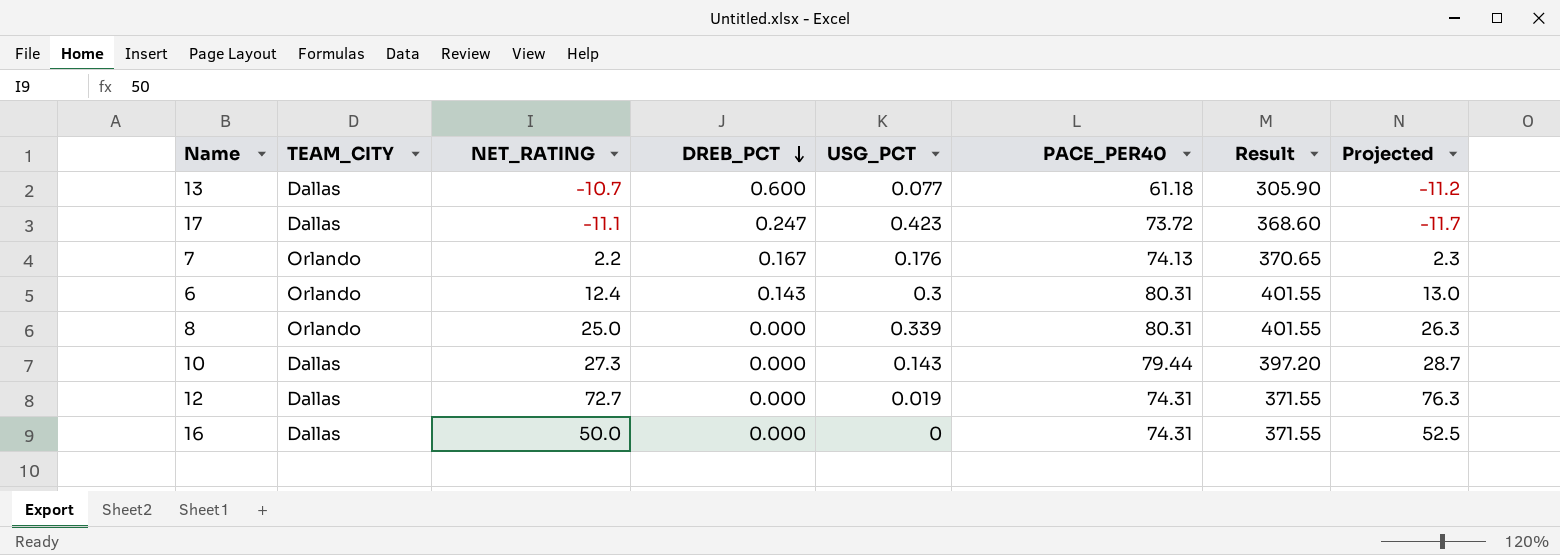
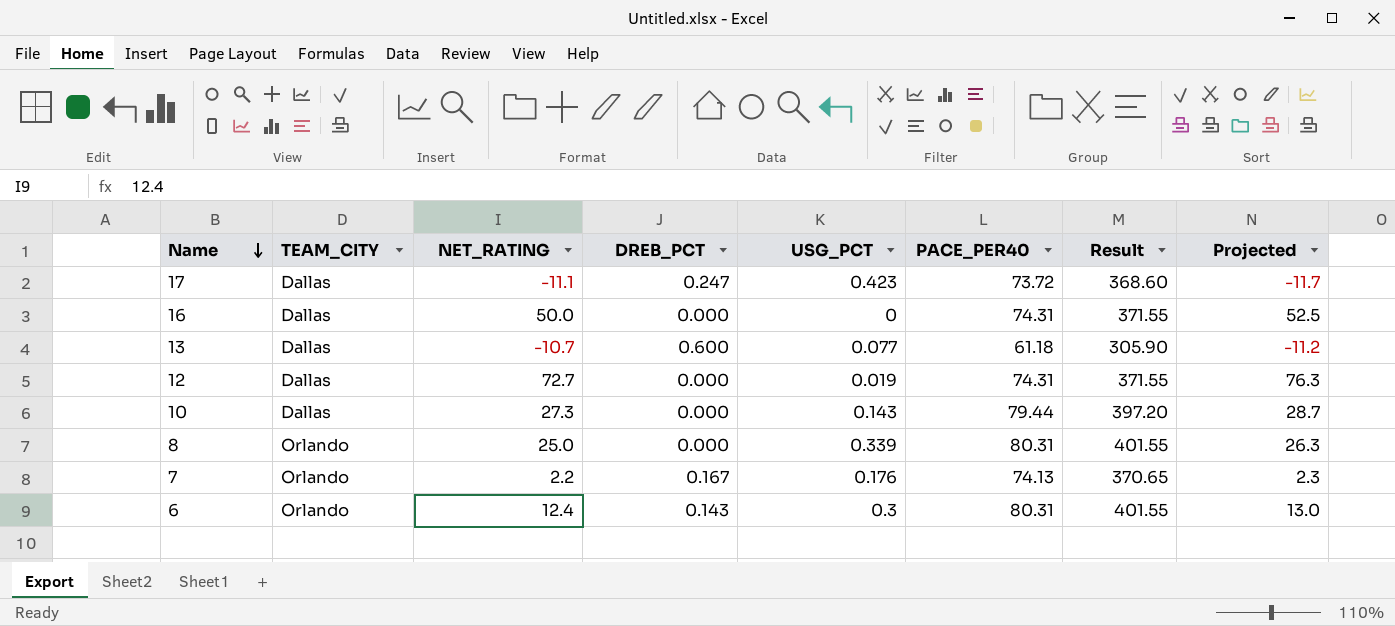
row order: DREB_PCT descending -> Name descending

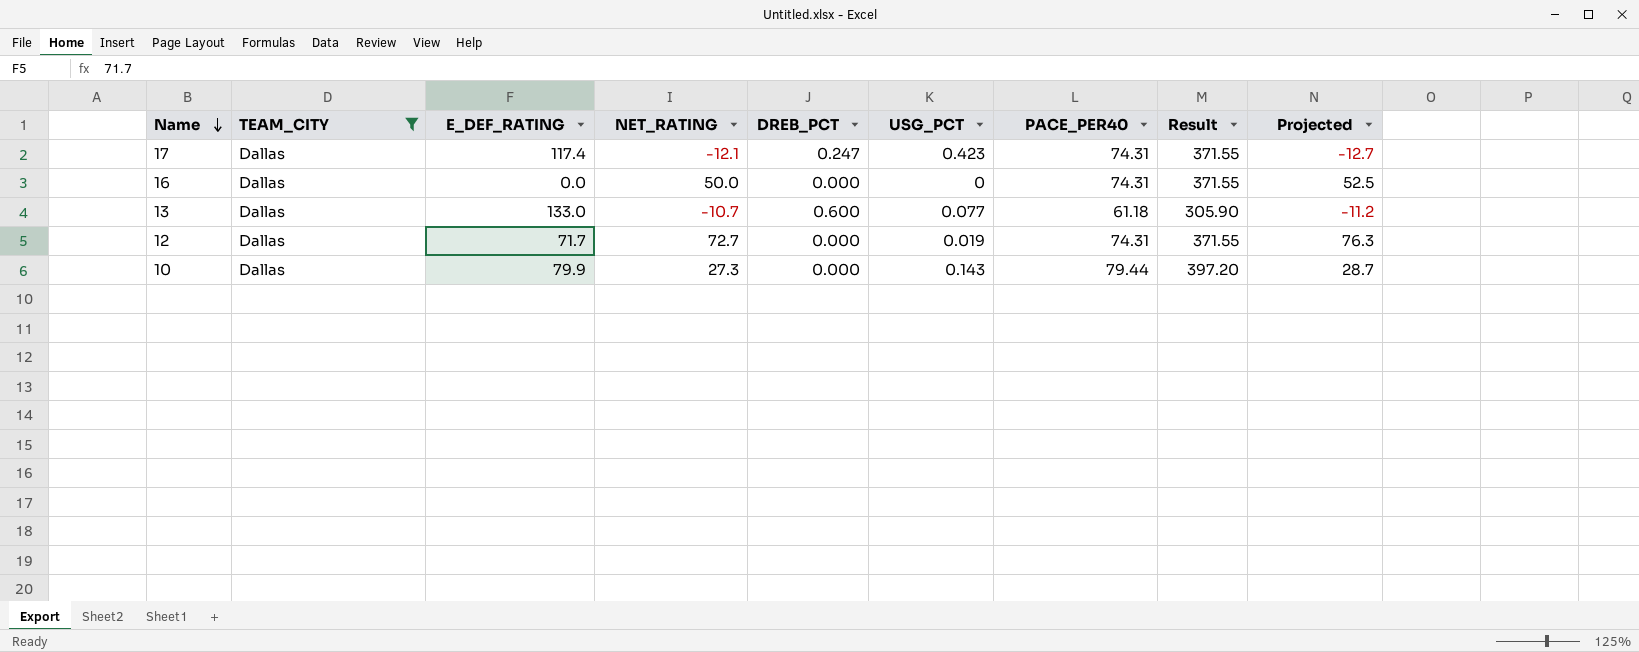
filter: none -> TEAM_CITY = Dallas
column E_DEF_RATING | position: none -> 3
17 | NET_RATING: -11.1 -> -12.1
17 | PACE_PER40: 73.72 -> 74.31
17 | Result: 368.60 -> 371.55
17 | Projected: -11.7 -> -12.7

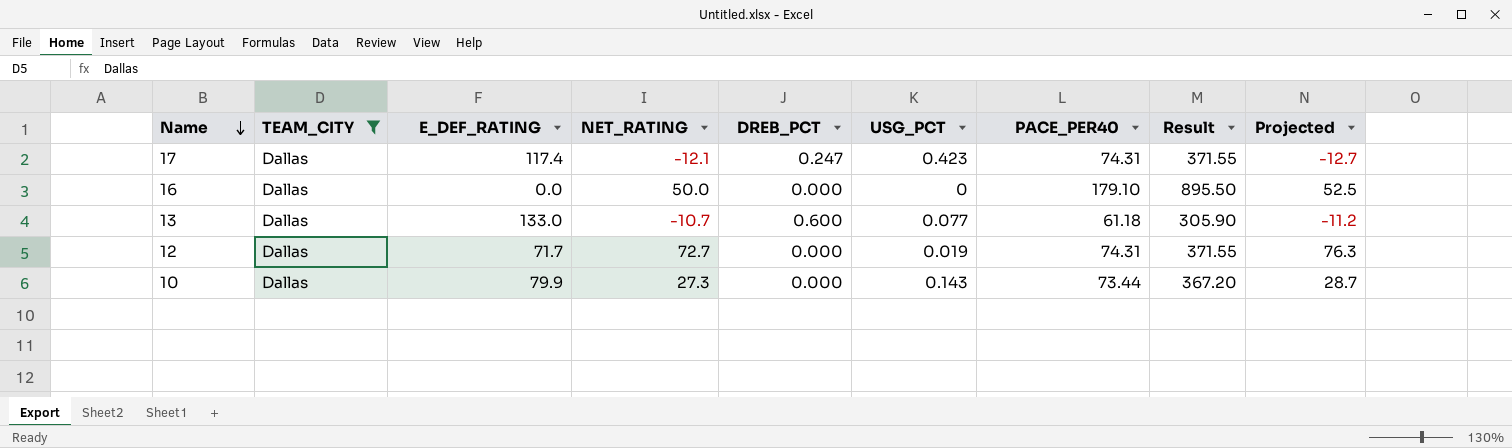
16 | PACE_PER40: 74.31 -> 179.10
16 | Result: 371.55 -> 895.50
10 | PACE_PER40: 79.44 -> 73.44
10 | Result: 397.20 -> 367.20

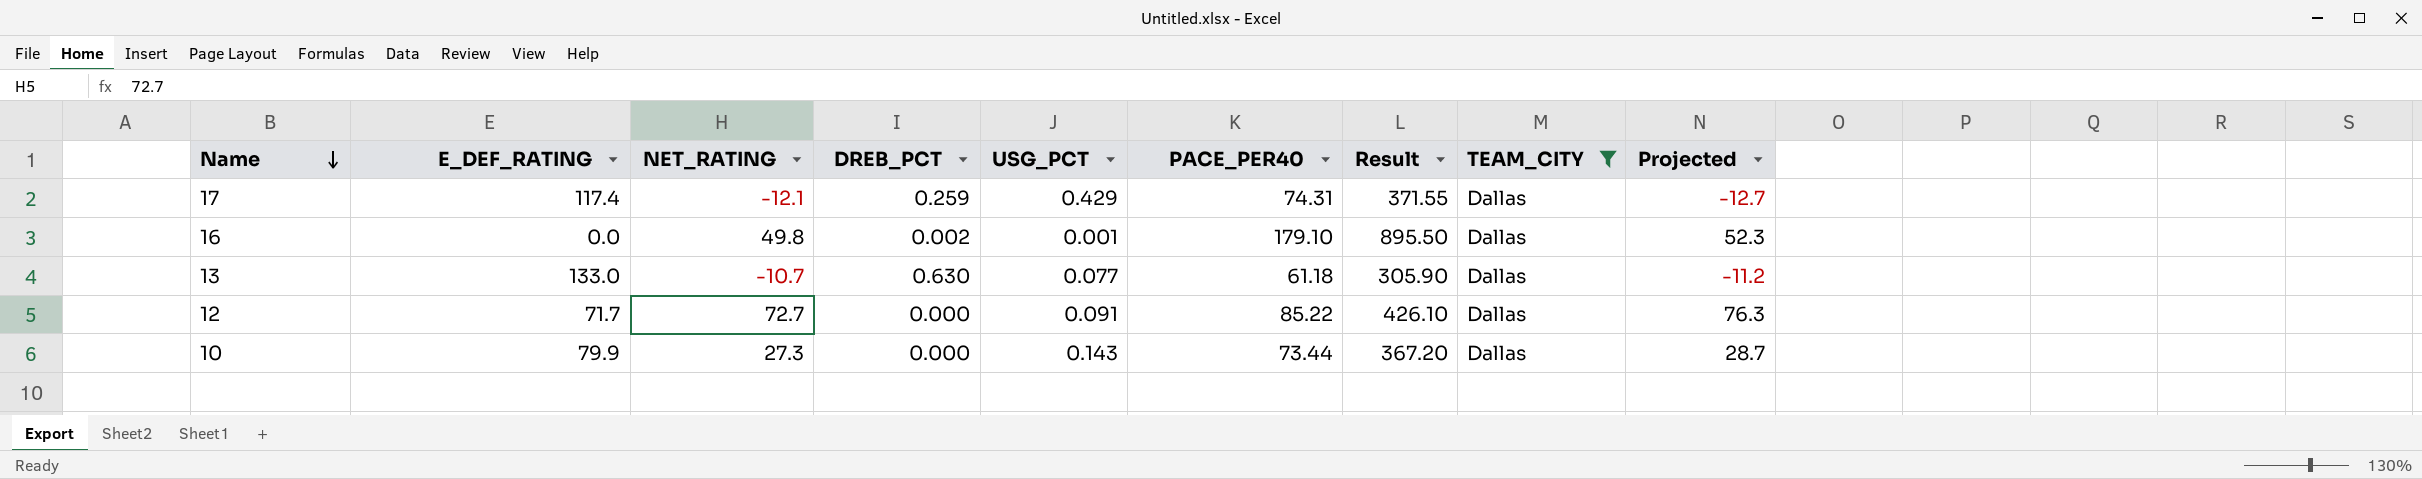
column TEAM_CITY | position: 2 -> 8
17 | DREB_PCT: 0.247 -> 0.259
17 | USG_PCT: 0.423 -> 0.429
16 | NET_RATING: 50.0 -> 49.8
16 | DREB_PCT: 0.000 -> 0.002
16 | USG_PCT: 0 -> 0.001
16 | Projected: 52.5 -> 52.3
13 | DREB_PCT: 0.600 -> 0.630
12 | USG_PCT: 0.019 -> 0.091
12 | PACE_PER40: 74.31 -> 85.22
12 | Result: 371.55 -> 426.10

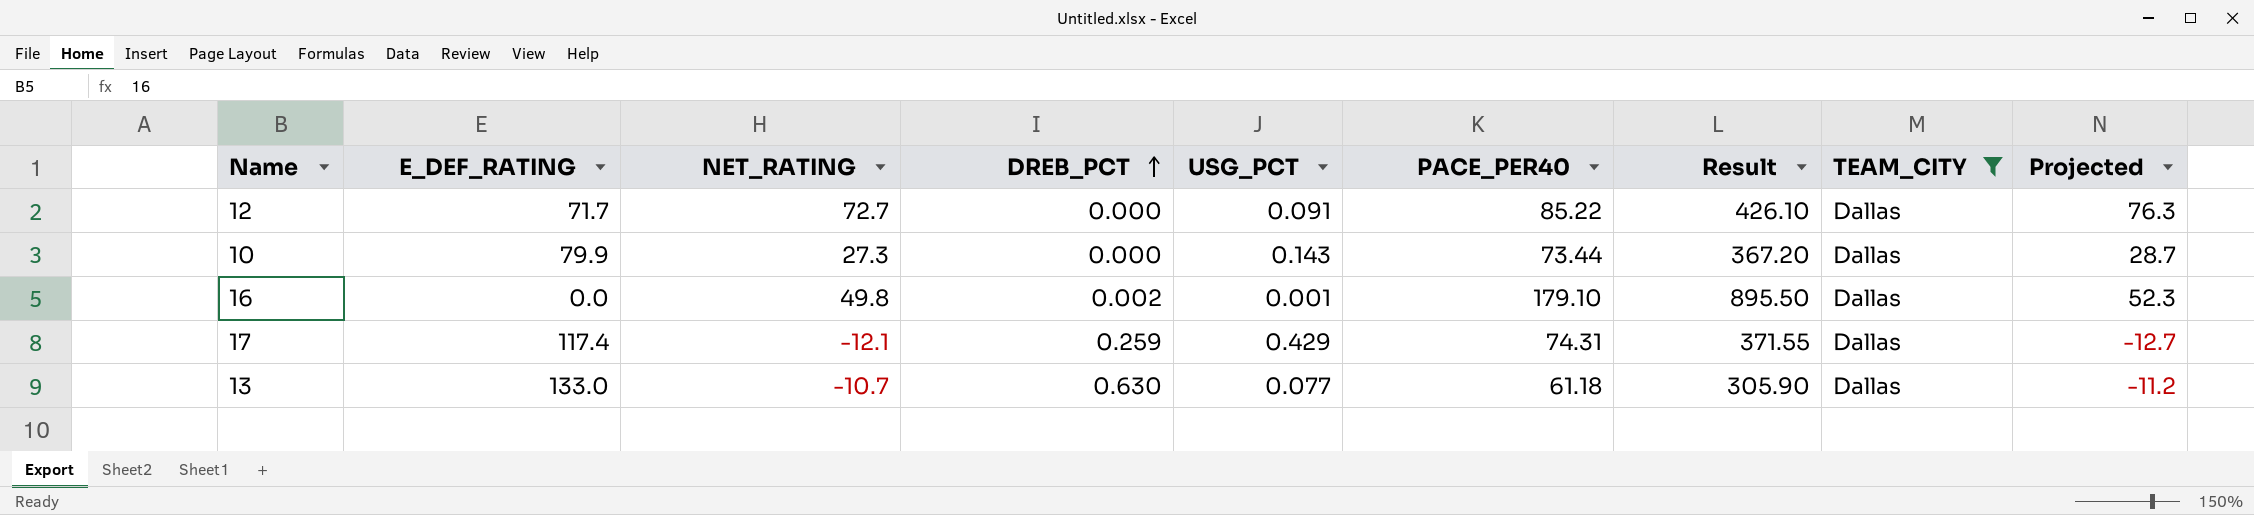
row order: Name descending -> DREB_PCT ascending

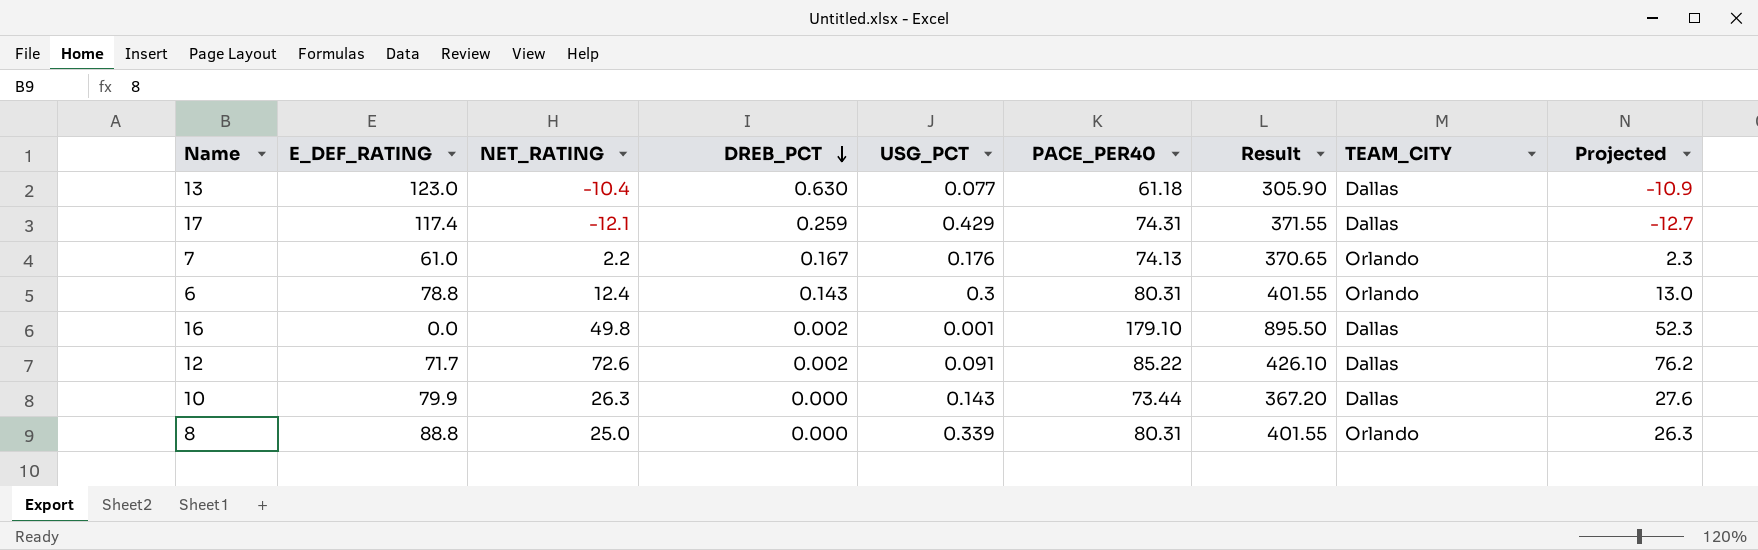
filter: TEAM_CITY = Dallas -> none
row order: DREB_PCT ascending -> DREB_PCT descending
13 | E_DEF_RATING: 133.0 -> 123.0
13 | NET_RATING: -10.7 -> -10.4
13 | Projected: -11.2 -> -10.9
12 | NET_RATING: 72.7 -> 72.6
12 | DREB_PCT: 0.000 -> 0.002
12 | Projected: 76.3 -> 76.2
10 | NET_RATING: 27.3 -> 26.3
10 | Projected: 28.7 -> 27.6

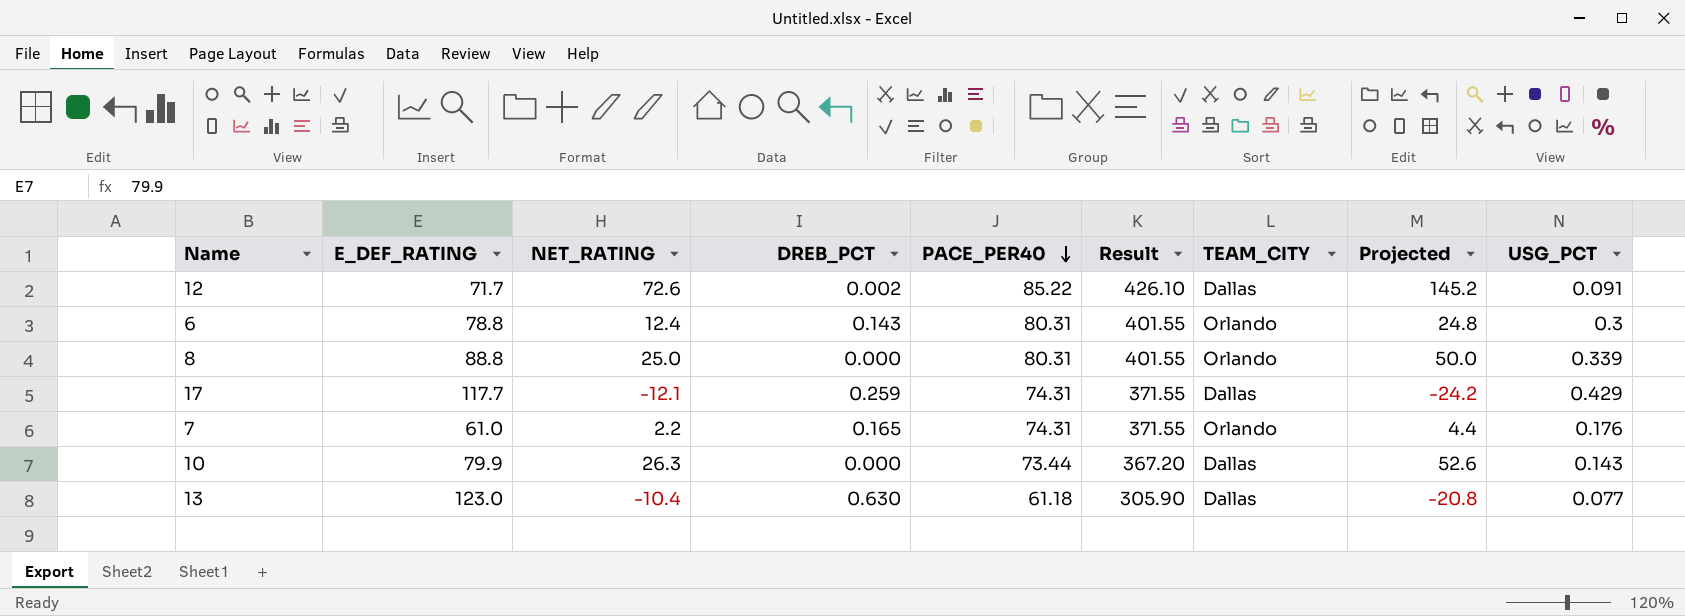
row order: DREB_PCT descending -> PACE_PER40 descending
column Projected | formula: [NET_RATING] * 1.05 -> [NET_RATING] * 2
column USG_PCT | position: 5 -> 9
row 16: 0.0 | 49.8 | 0.002 | 0.001 | 179.10 | 895.50 | Dallas | 52.3 -> none
17 | E_DEF_RATING: 117.4 -> 117.7
7 | DREB_PCT: 0.167 -> 0.165
7 | PACE_PER40: 74.13 -> 74.31
7 | Result: 370.65 -> 371.55

